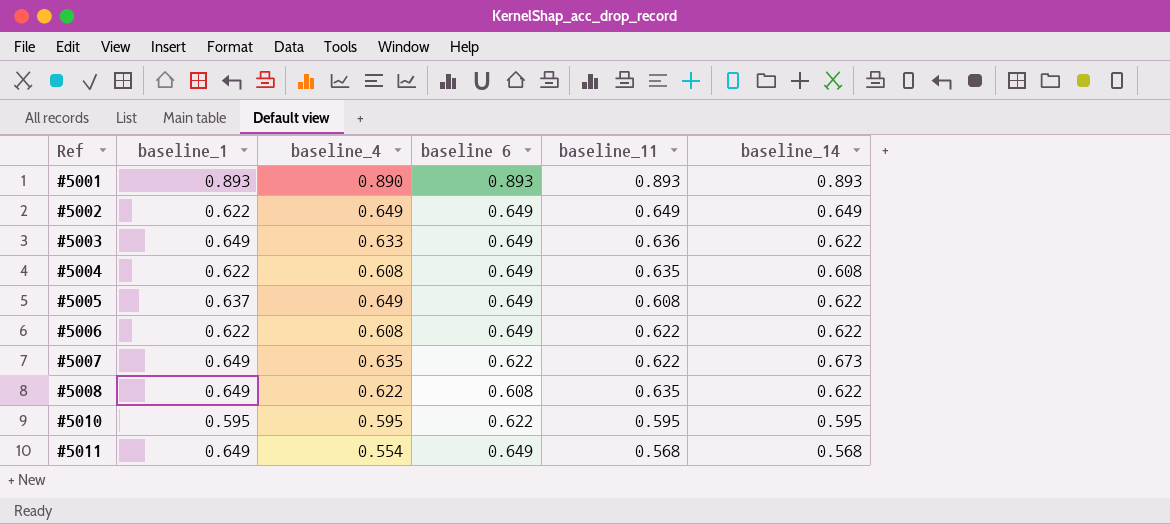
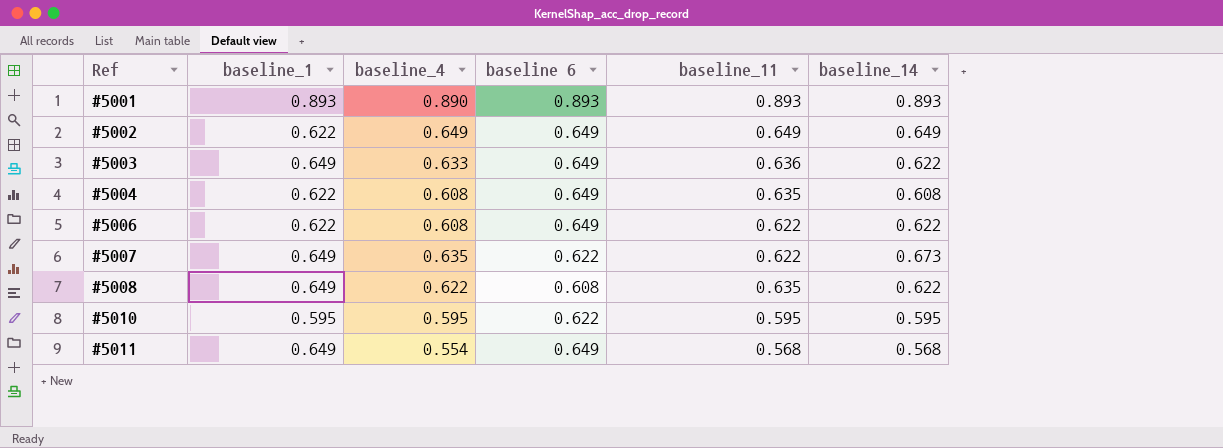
row #5005: 0.637 | 0.649 | 0.649 | 0.608 | 0.622 -> none

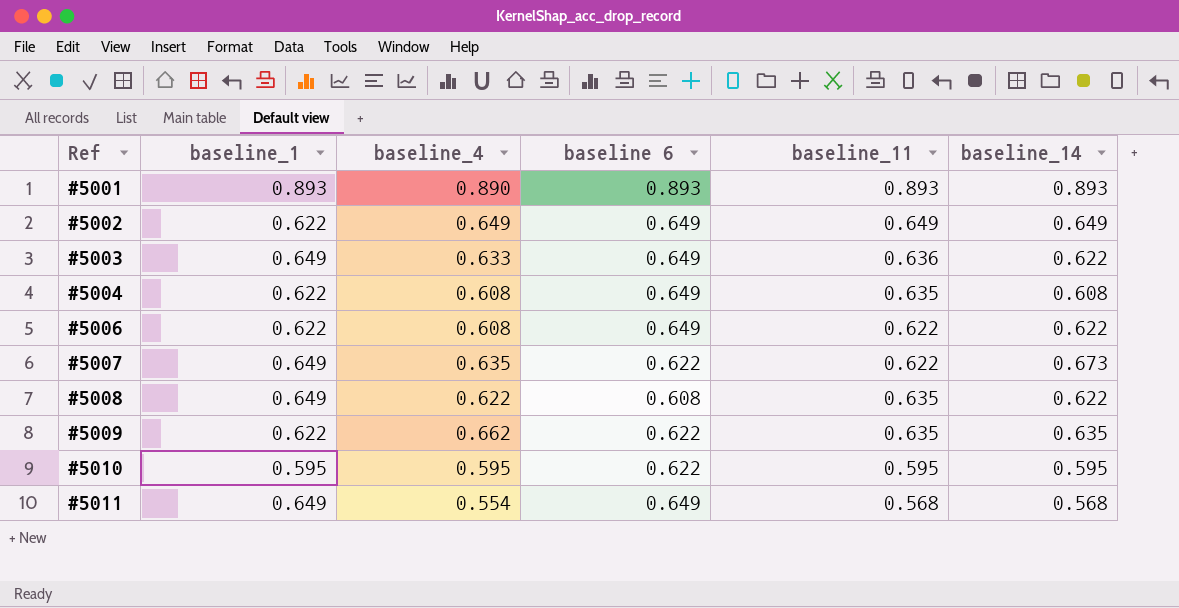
row #5009: none -> 0.622 | 0.662 | 0.622 | 0.635 | 0.635

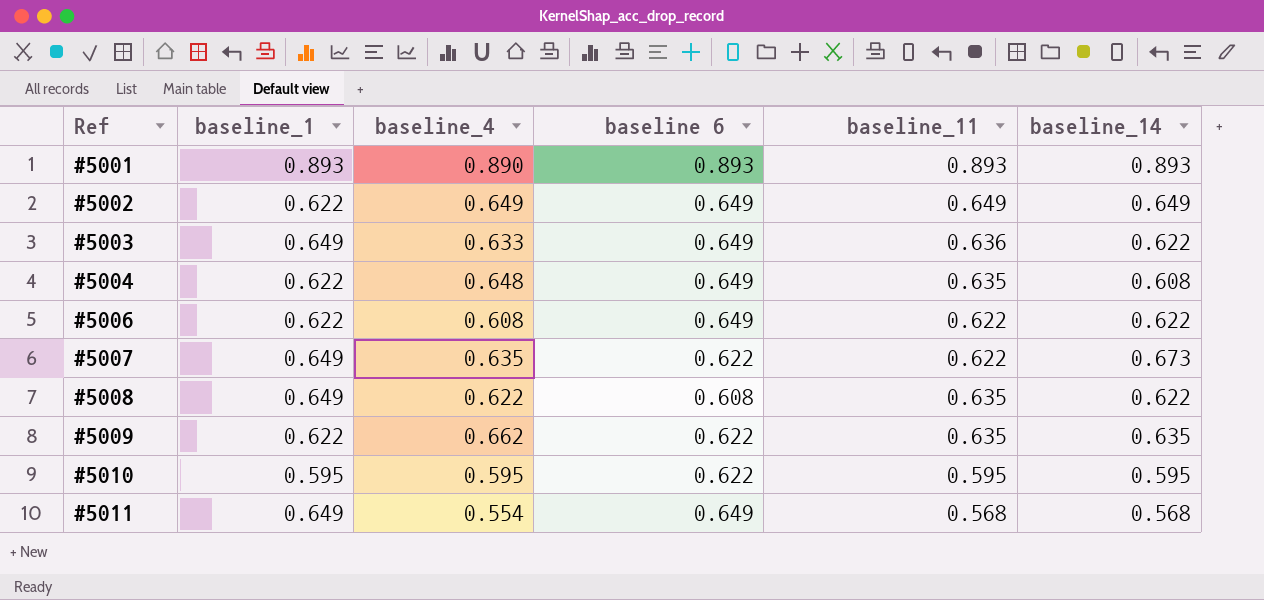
#5004 | baseline_4: 0.608 -> 0.648

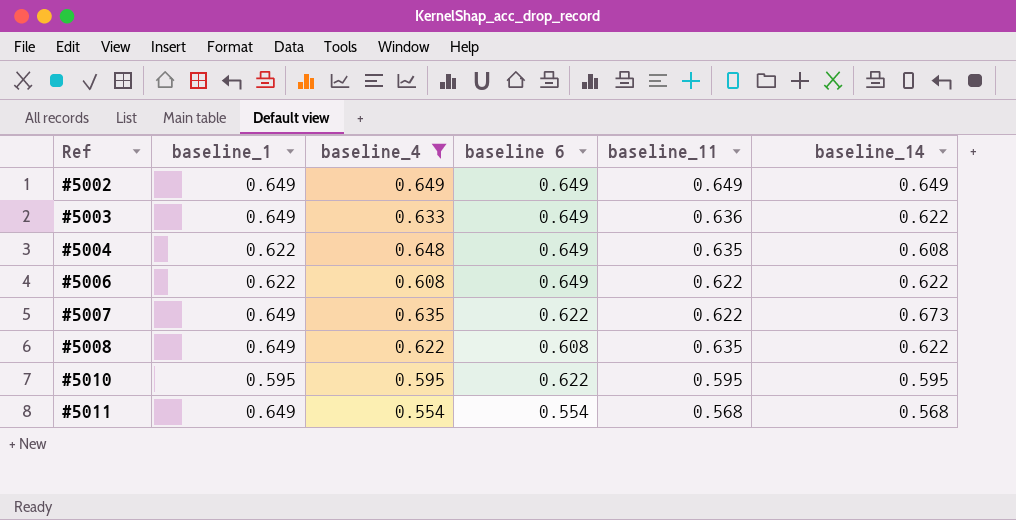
filter: none -> baseline_4 <= 0.649
#5002 | baseline_1: 0.622 -> 0.649
#5011 | baseline 6: 0.649 -> 0.554

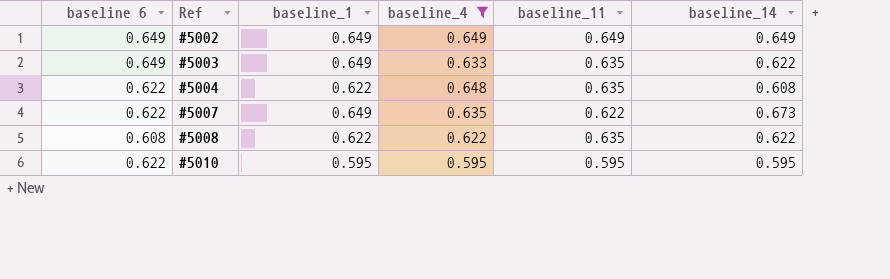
column baseline 6 | position: 4 -> 1
row #5006: 0.622 | 0.608 | 0.649 | 0.622 | 0.622 -> none
row #5011: 0.649 | 0.554 | 0.554 | 0.568 | 0.568 -> none
#5003 | baseline_11: 0.636 -> 0.635
#5004 | baseline 6: 0.649 -> 0.622
#5008 | baseline_1: 0.649 -> 0.622

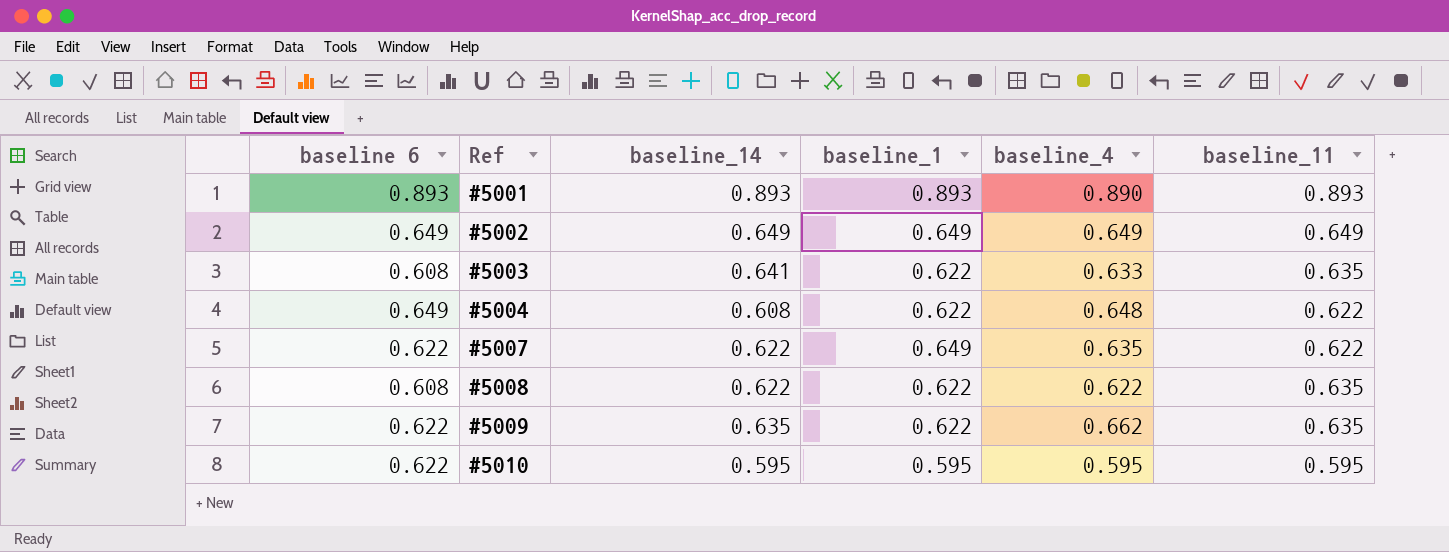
filter: baseline_4 <= 0.649 -> none
column baseline_14 | position: 6 -> 3
#5003 | baseline 6: 0.649 -> 0.608
#5003 | baseline_14: 0.622 -> 0.641
#5003 | baseline_1: 0.649 -> 0.622
#5004 | baseline 6: 0.622 -> 0.649
#5004 | baseline_11: 0.635 -> 0.622
#5007 | baseline_14: 0.673 -> 0.622

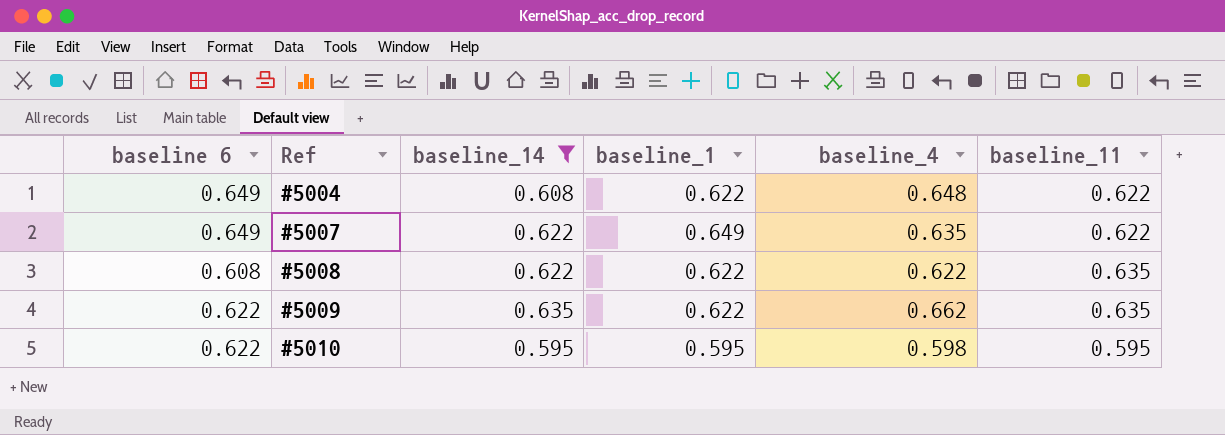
filter: none -> baseline_14 <= 0.635
#5007 | baseline 6: 0.622 -> 0.649
#5010 | baseline_4: 0.595 -> 0.598

